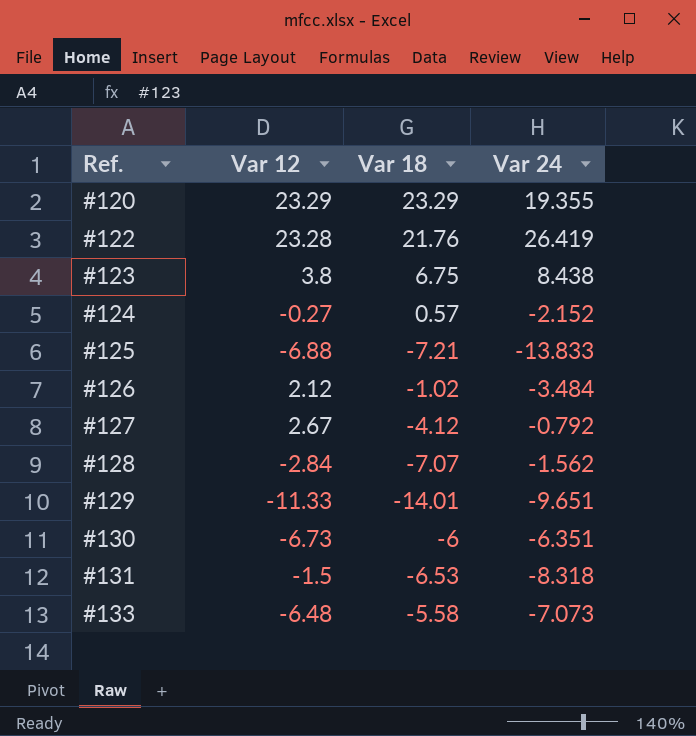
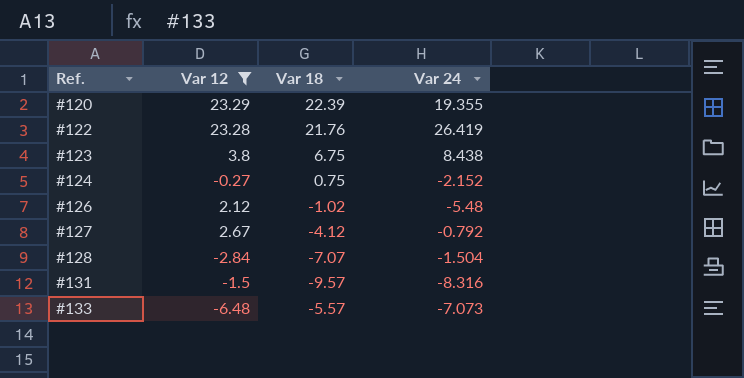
filter: none -> Var 12 >= -6.48
#120 | Var 18: 23.29 -> 22.39
#124 | Var 18: 0.57 -> 0.75
#126 | Var 24: -3.484 -> -5.48
#128 | Var 24: -1.562 -> -1.504
#131 | Var 18: -6.53 -> -9.57
#131 | Var 24: -8.318 -> -8.316
#133 | Var 18: -5.58 -> -5.57

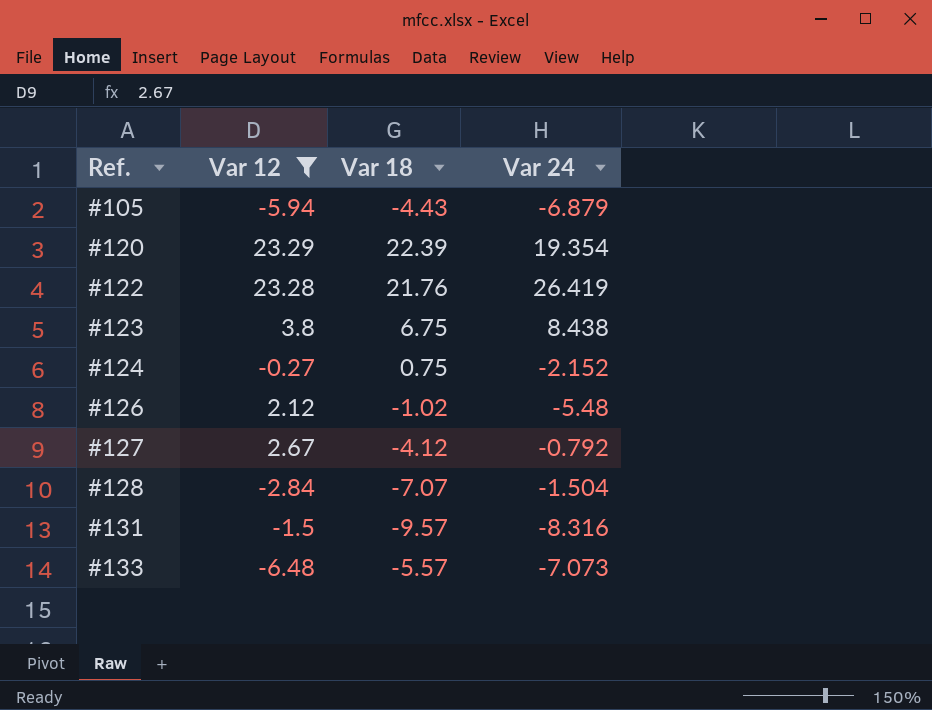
row #105: none -> -5.94 | -4.43 | -6.879
#120 | Var 24: 19.355 -> 19.354

